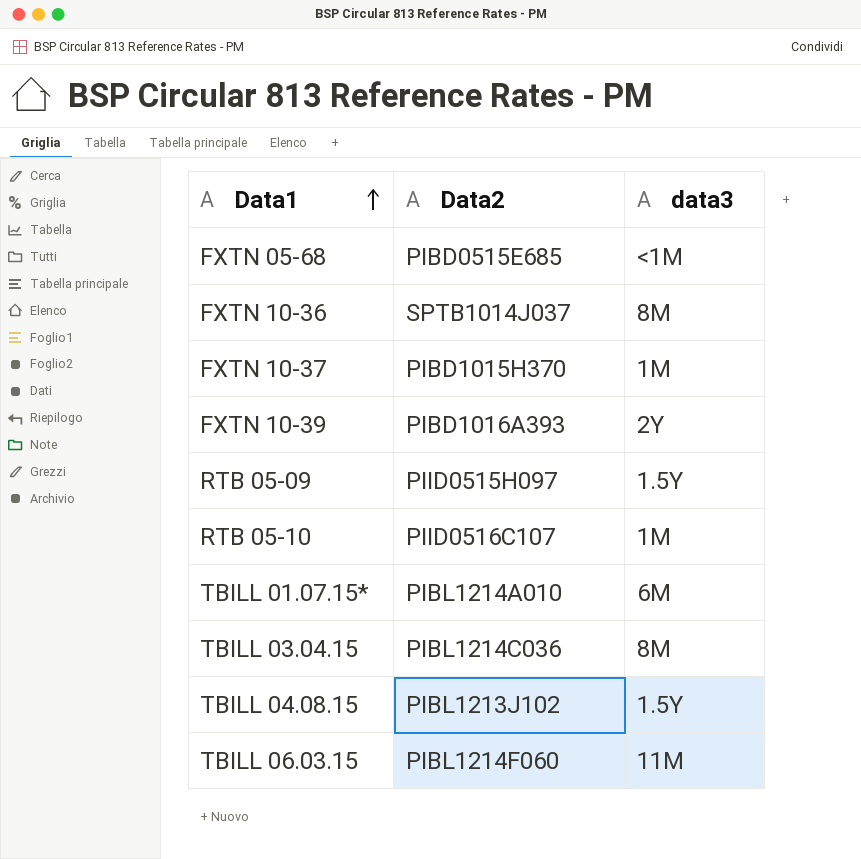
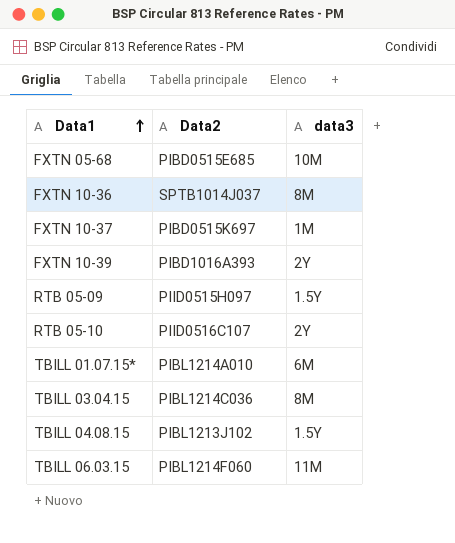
FXTN 05-68 | data3: <1M -> 10M
FXTN 10-37 | Data2: PIBD1015H370 -> PIBD0515K697
RTB 05-10 | data3: 1M -> 2Y

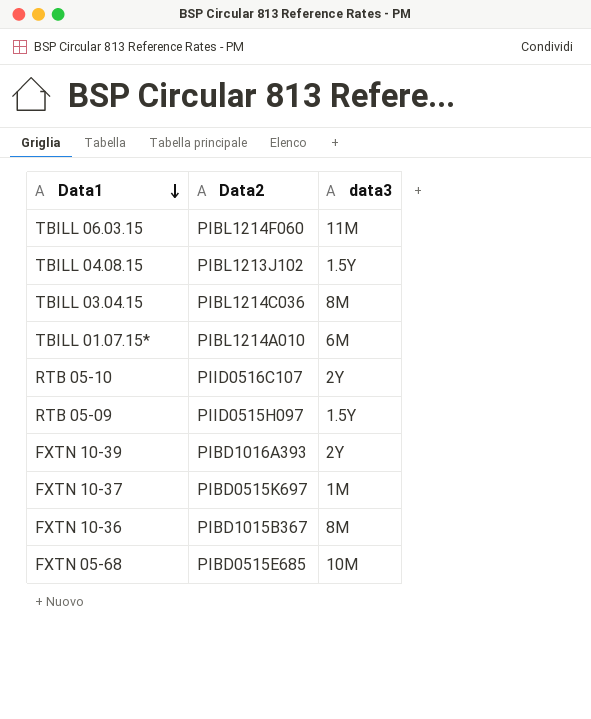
row order: Data1 ascending -> Data1 descending
FXTN 10-36 | Data2: SPTB1014J037 -> PIBD1015B367

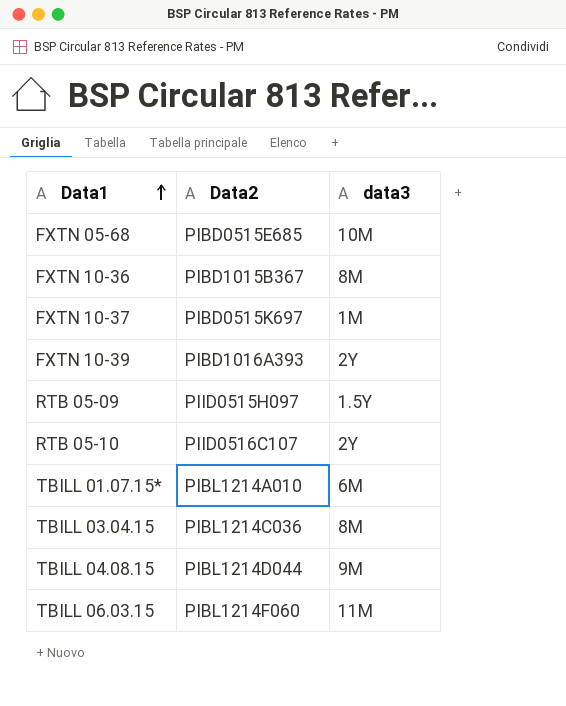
row order: Data1 descending -> Data1 ascending
TBILL 04.08.15 | Data2: PIBL1213J102 -> PIBL1214D044
TBILL 04.08.15 | data3: 1.5Y -> 9M

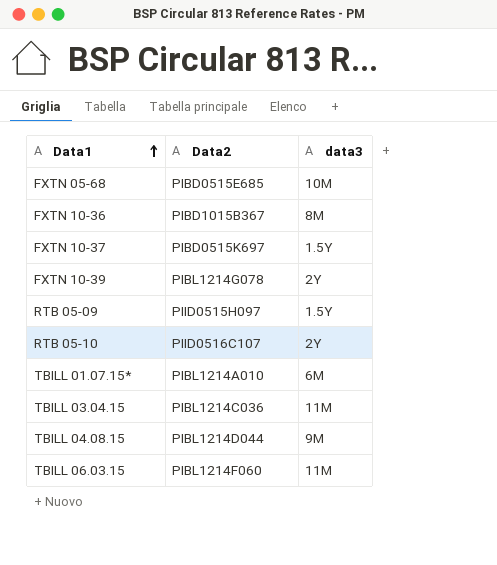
FXTN 10-37 | data3: 1M -> 1.5Y
FXTN 10-39 | Data2: PIBD1016A393 -> PIBL1214G078
TBILL 03.04.15 | data3: 8M -> 11M

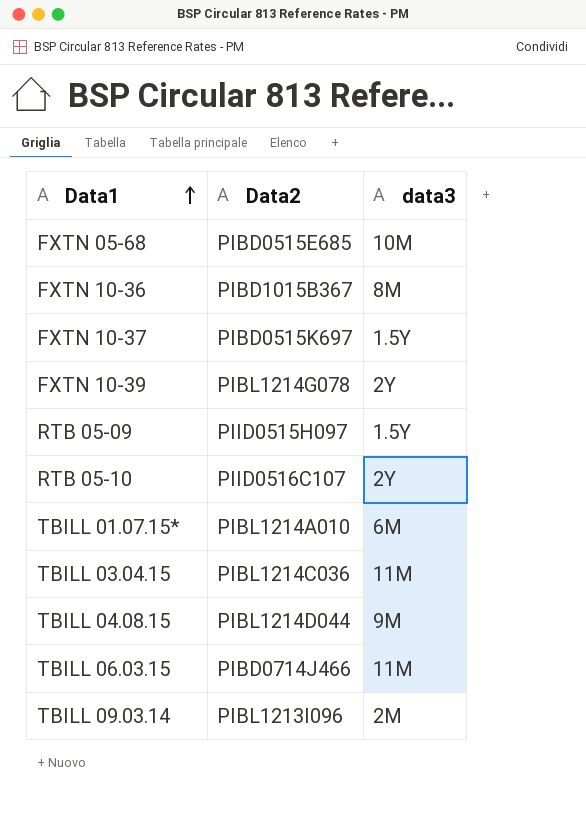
TBILL 06.03.15 | Data2: PIBL1214F060 -> PIBD0714J466
row TBILL 09.03.14: none -> PIBL1213I096 | 2M

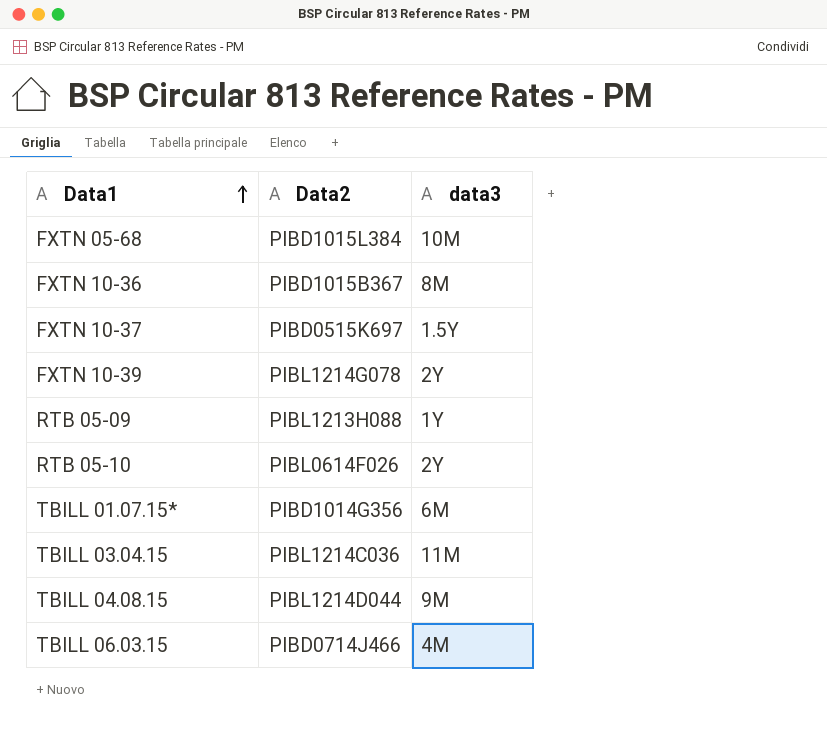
row TBILL 09.03.14: PIBL1213I096 | 2M -> none
FXTN 05-68 | Data2: PIBD0515E685 -> PIBD1015L384
RTB 05-09 | Data2: PIID0515H097 -> PIBL1213H088
RTB 05-09 | data3: 1.5Y -> 1Y
RTB 05-10 | Data2: PIID0516C107 -> PIBL0614F026
TBILL 01.07.15* | Data2: PIBL1214A010 -> PIBD1014G356
TBILL 06.03.15 | data3: 11M -> 4M

